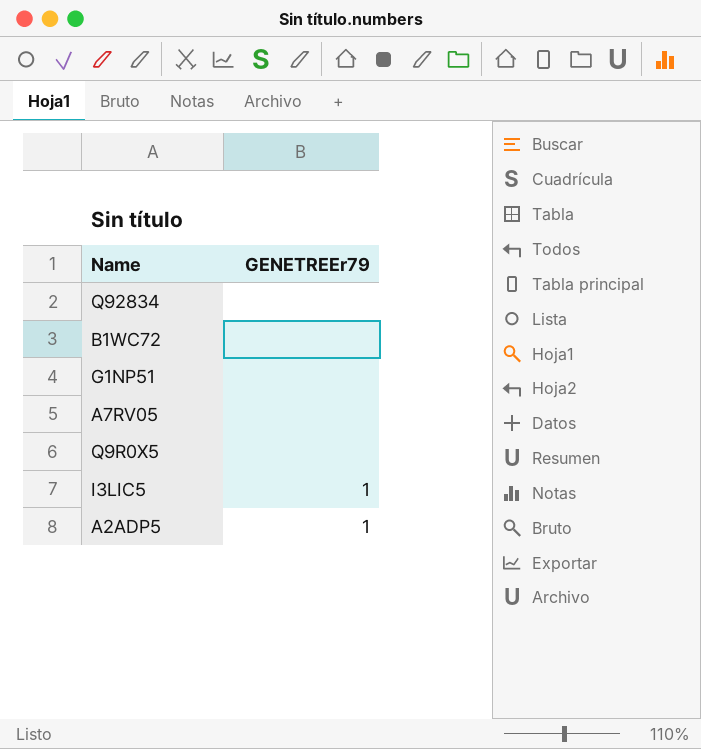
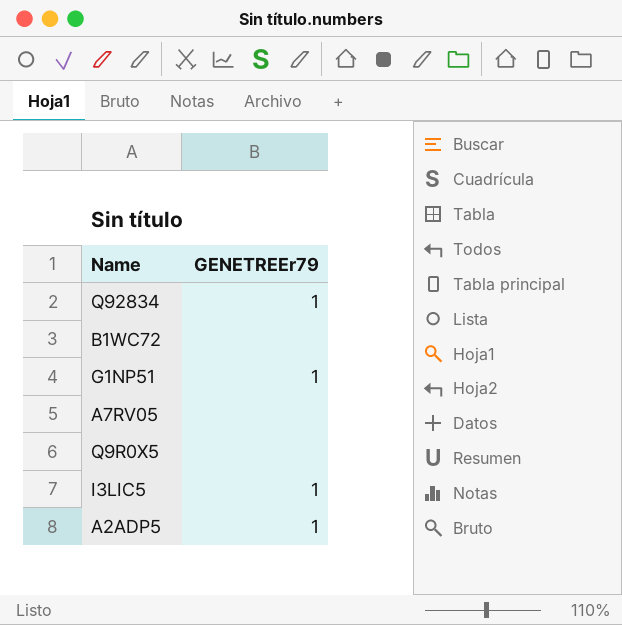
Q92834 | GENETREEr79: none -> 1
G1NP51 | GENETREEr79: none -> 1

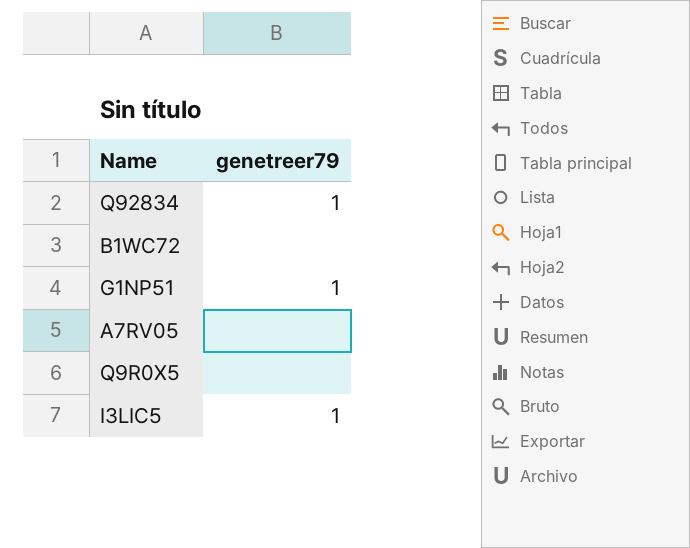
column name: GENETREEr79 -> genetreer79
row A2ADP5: 1 -> none

